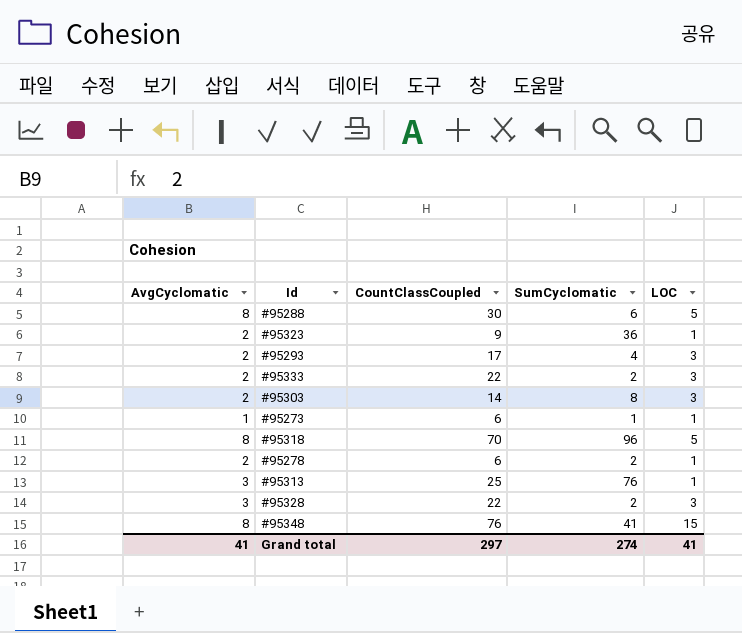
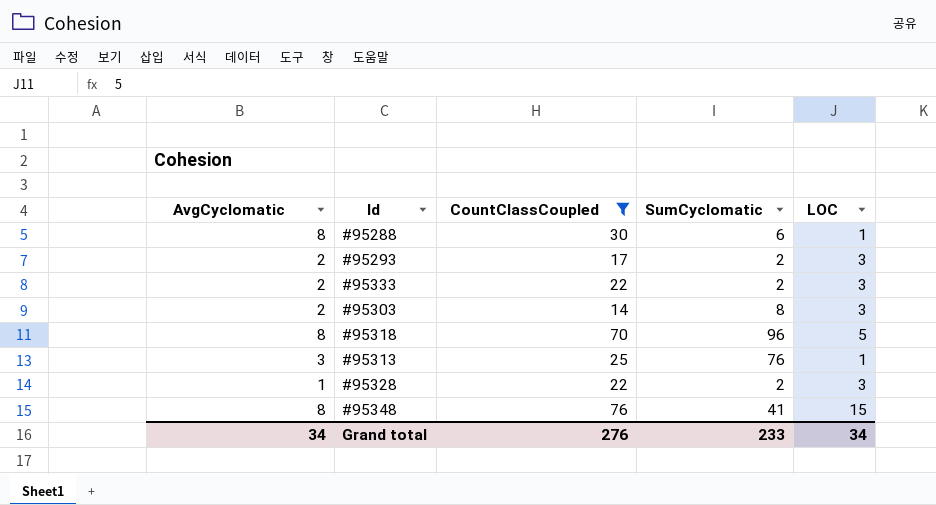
filter: none -> CountClassCoupled >= 14
#95288 | LOC: 5 -> 1
#95293 | SumCyclomatic: 4 -> 2
#95328 | AvgCyclomatic: 3 -> 1
Grand total | AvgCyclomatic: 41 -> 34
Grand total | CountClassCoupled: 297 -> 276
Grand total | SumCyclomatic: 274 -> 233
Grand total | LOC: 41 -> 34

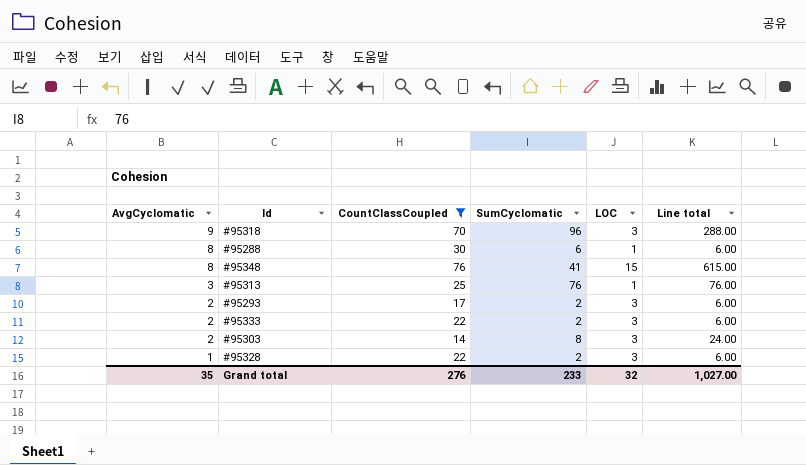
row order: none -> AvgCyclomatic descending
column Line total | formula: none -> [SumCyclomatic] * [LOC]
#95318 | AvgCyclomatic: 8 -> 9
#95318 | LOC: 5 -> 3
Grand total | AvgCyclomatic: 34 -> 35
Grand total | LOC: 34 -> 32

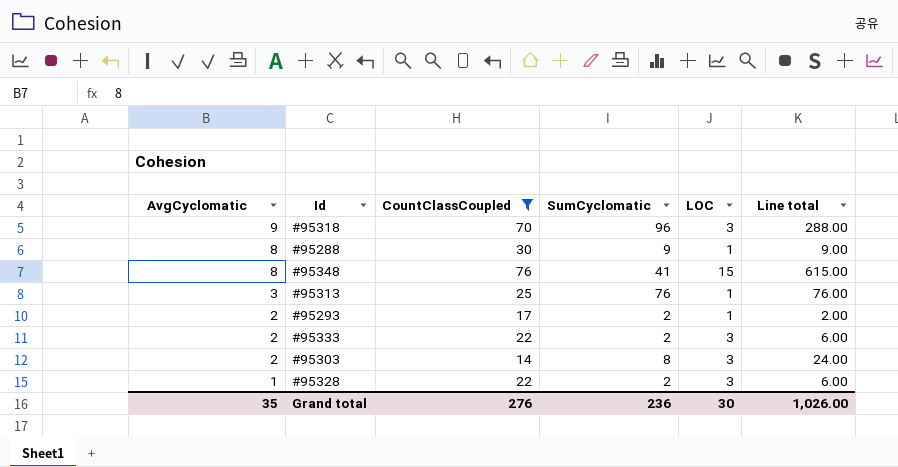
#95288 | SumCyclomatic: 6 -> 9
#95288 | Line total: 6.00 -> 9.00
#95293 | LOC: 3 -> 1
#95293 | Line total: 6.00 -> 2.00
Grand total | SumCyclomatic: 233 -> 236
Grand total | LOC: 32 -> 30
Grand total | Line total: 1,027.00 -> 1,026.00

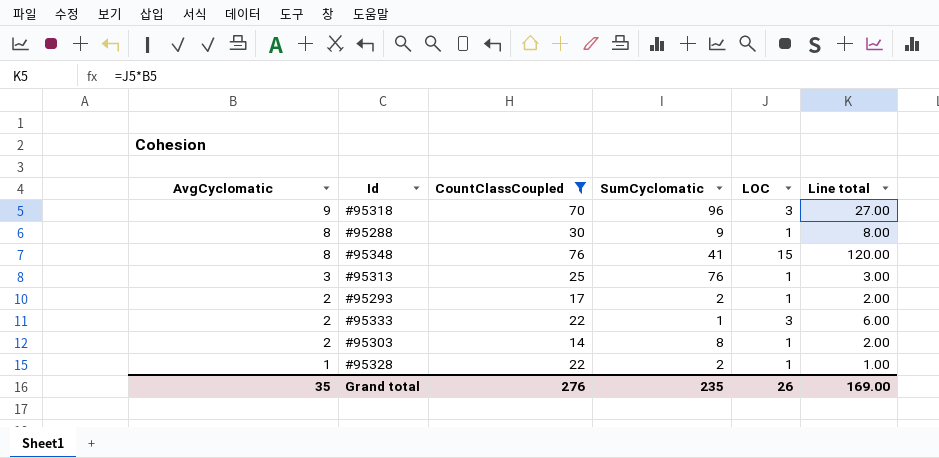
column Line total | formula: [SumCyclomatic] * [LOC] -> [AvgCyclomatic] * [LOC]
#95333 | SumCyclomatic: 2 -> 1
#95303 | LOC: 3 -> 1
#95328 | LOC: 3 -> 1
Grand total | SumCyclomatic: 236 -> 235
Grand total | LOC: 30 -> 26
Grand total | Line total: 1,026.00 -> 169.00

